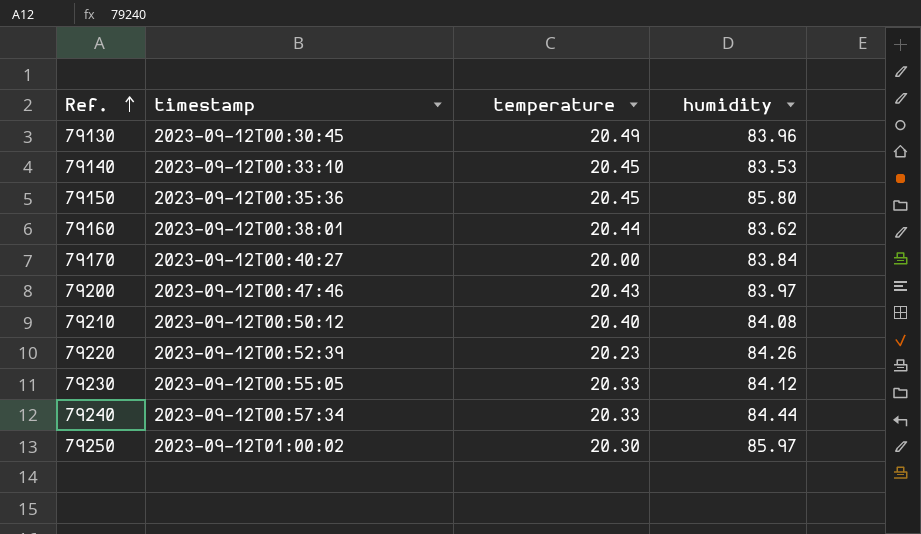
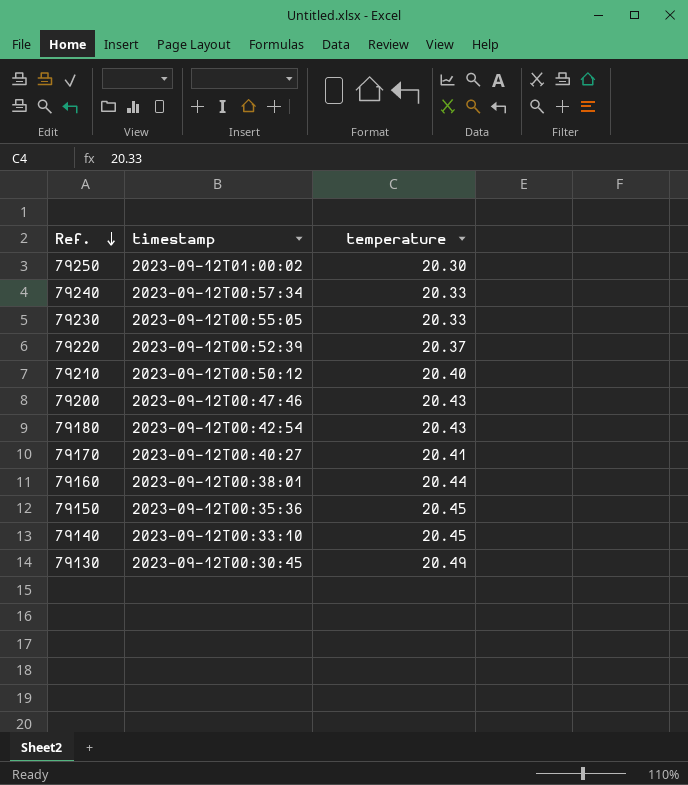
row order: Ref. ascending -> Ref. descending
column humidity | position: 4 -> none
79220 | temperature: 20.23 -> 20.37
row 79180: none -> 2023-09-12T00:42:54 | 20.43
79170 | temperature: 20.00 -> 20.41

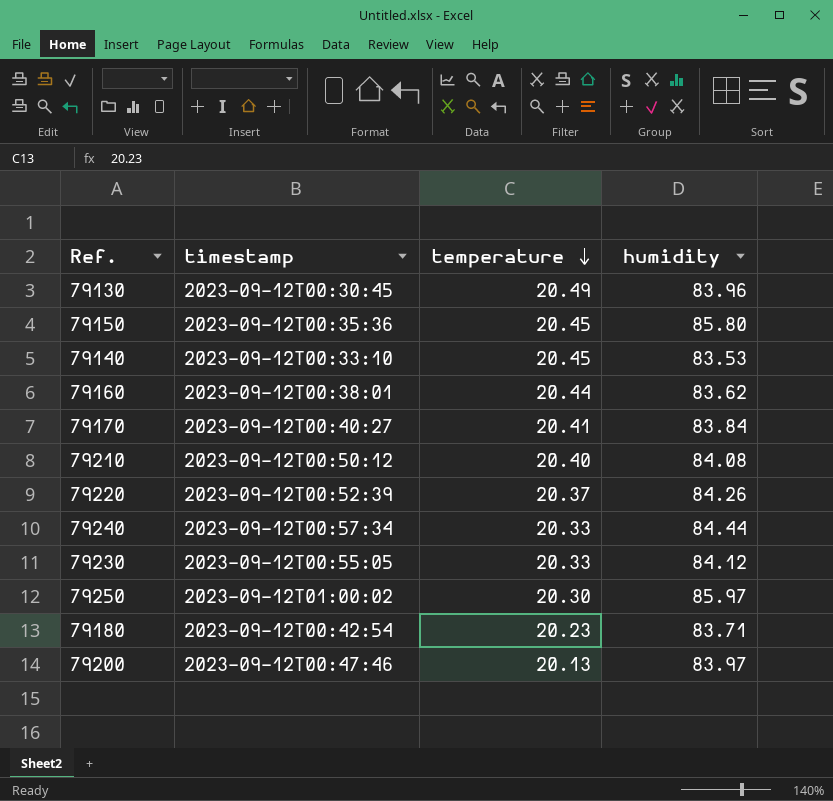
row order: Ref. descending -> temperature descending
column humidity | position: none -> 4
79180 | temperature: 20.43 -> 20.23
79200 | temperature: 20.43 -> 20.13

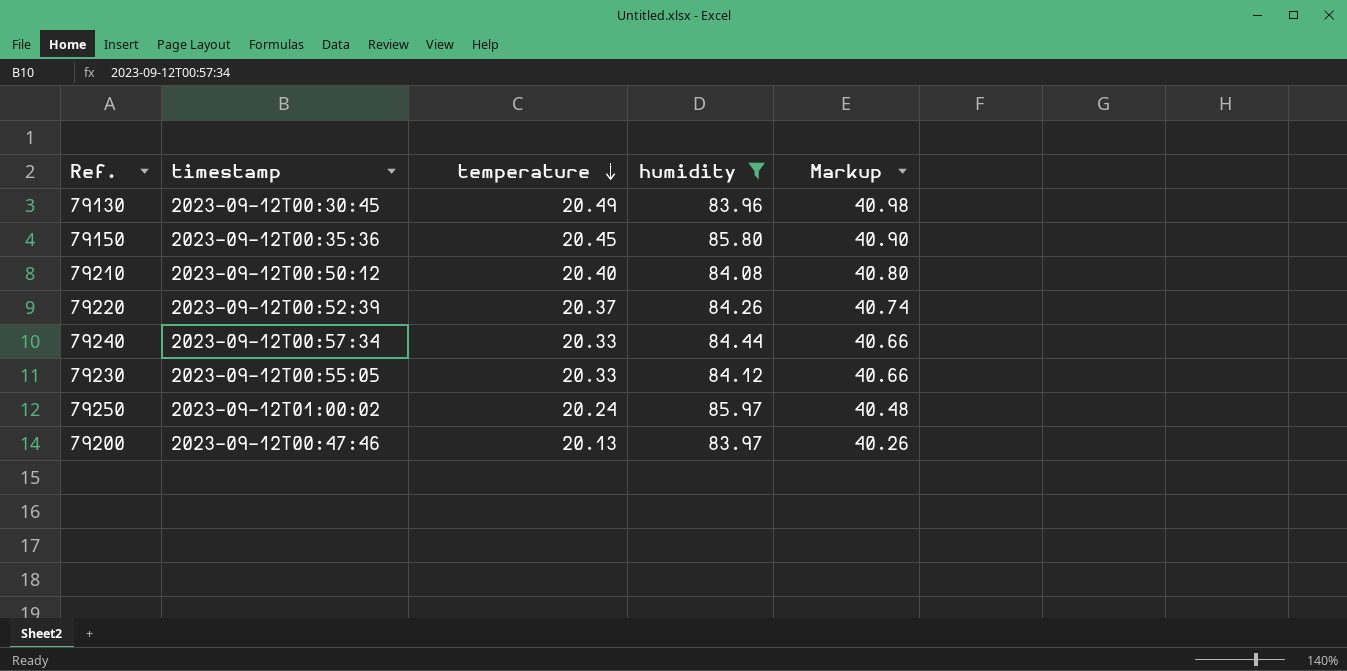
filter: none -> humidity >= 83.96
column Markup | formula: none -> [temperature] * 2
79250 | temperature: 20.30 -> 20.24

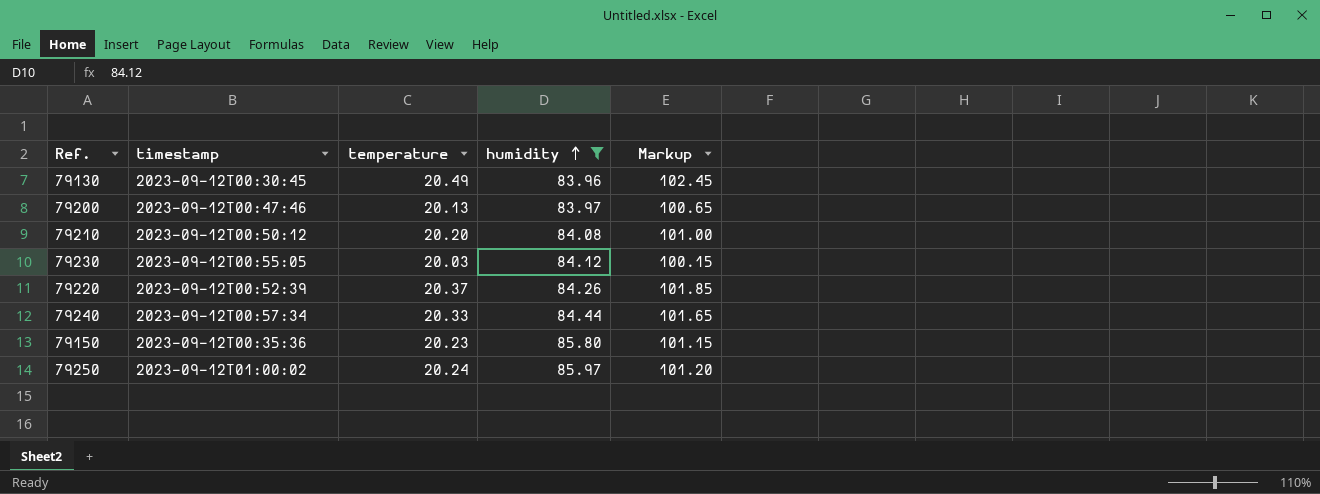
row order: temperature descending -> humidity ascending
column Markup | formula: [temperature] * 2 -> [temperature] * 5
79210 | temperature: 20.40 -> 20.20
79230 | temperature: 20.33 -> 20.03
79150 | temperature: 20.45 -> 20.23

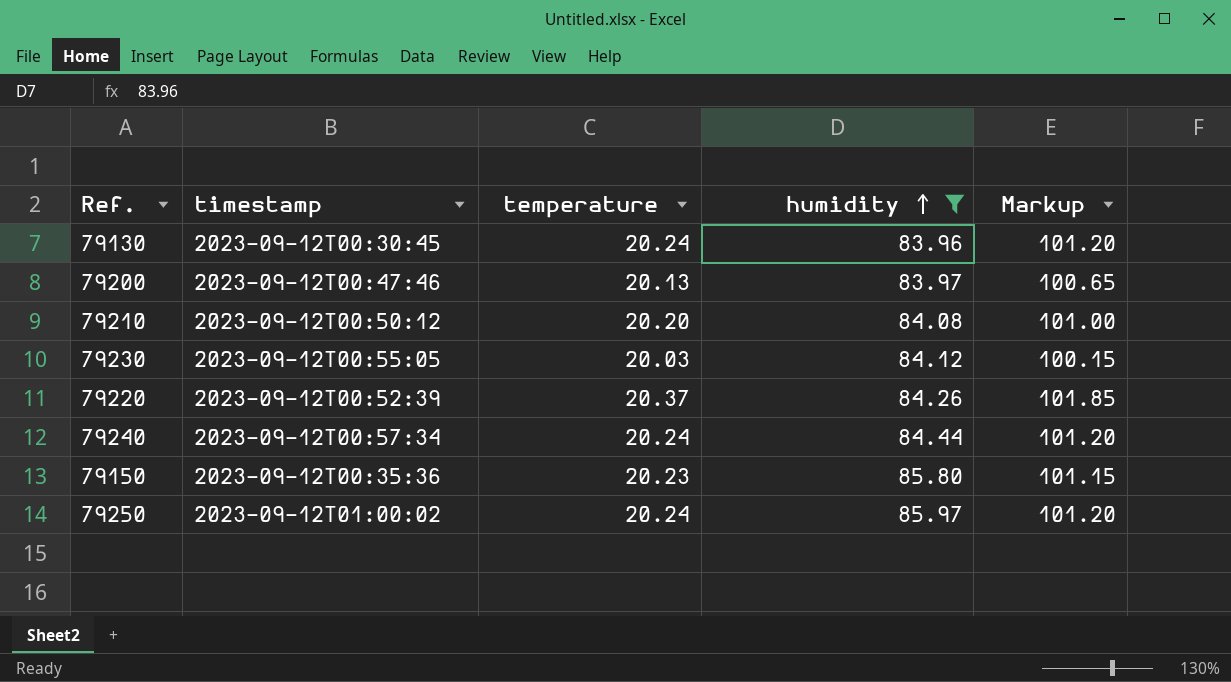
79130 | temperature: 20.49 -> 20.24
79130 | Markup: 102.45 -> 101.20
79240 | temperature: 20.33 -> 20.24
79240 | Markup: 101.65 -> 101.20

